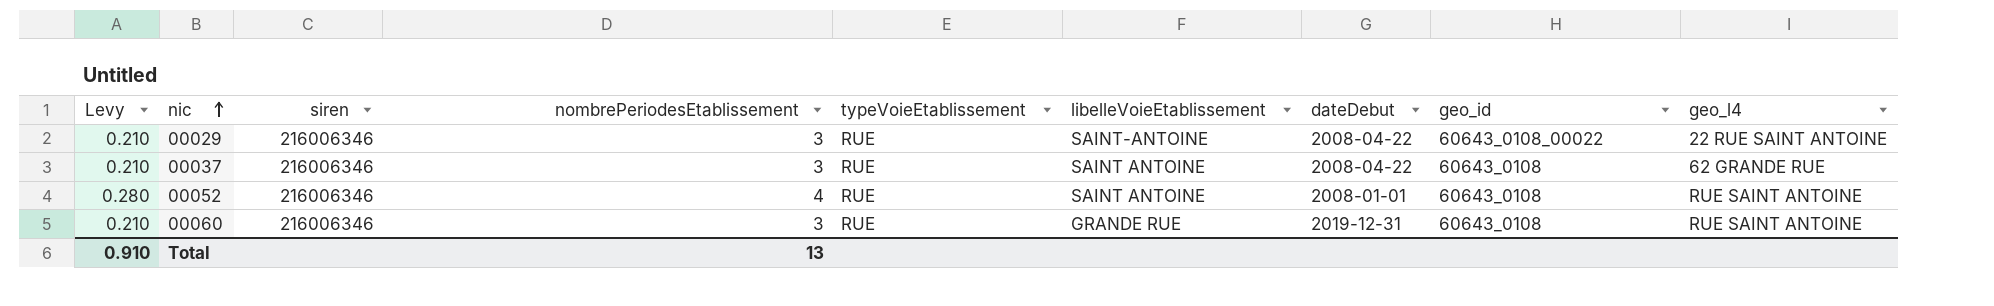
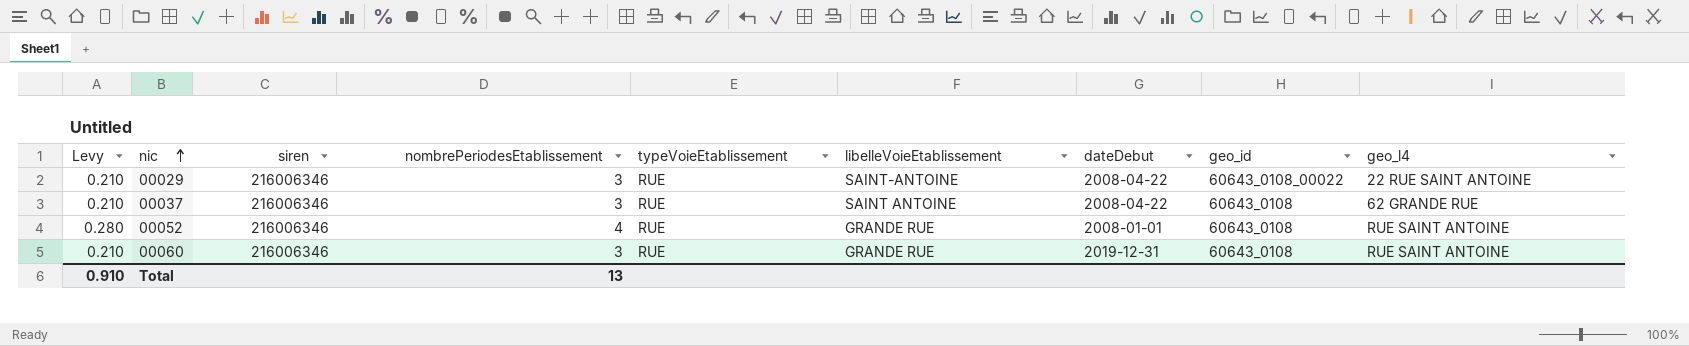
00052 | libelleVoieEtablissement: SAINT ANTOINE -> GRANDE RUE

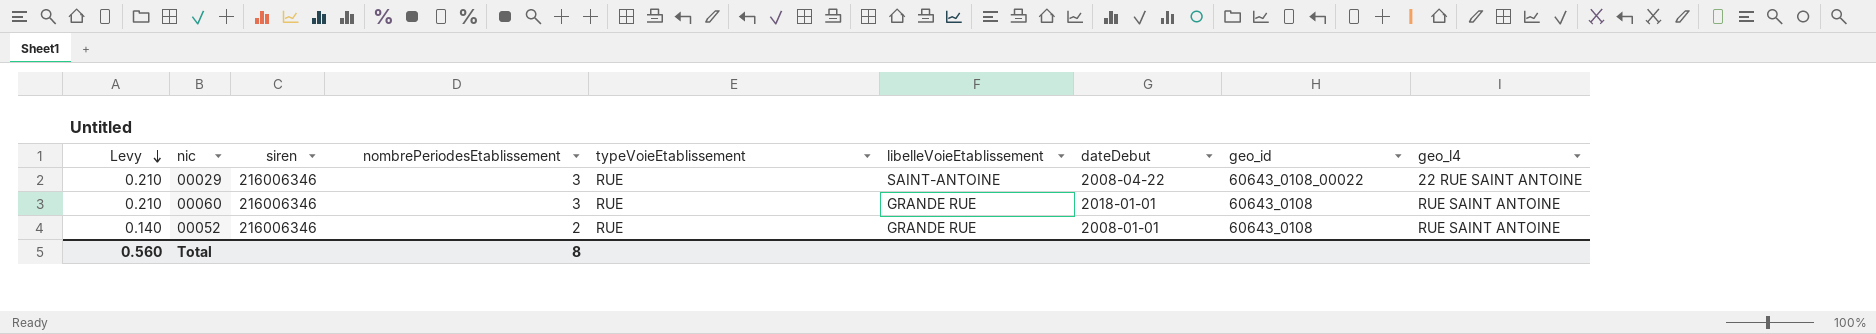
row order: nic ascending -> Levy descending
row 00037: 0.210 | 216006346 | 3 | RUE | SAINT ANTOINE | 2008-04-22 | 60643_0108 | 62 GRANDE RUE -> none
00060 | dateDebut: 2019-12-31 -> 2018-01-01
00052 | Levy: 0.280 -> 0.140
00052 | nombrePeriodesEtablissement: 4 -> 2
Total | Levy: 0.910 -> 0.560
Total | nombrePeriodesEtablissement: 13 -> 8

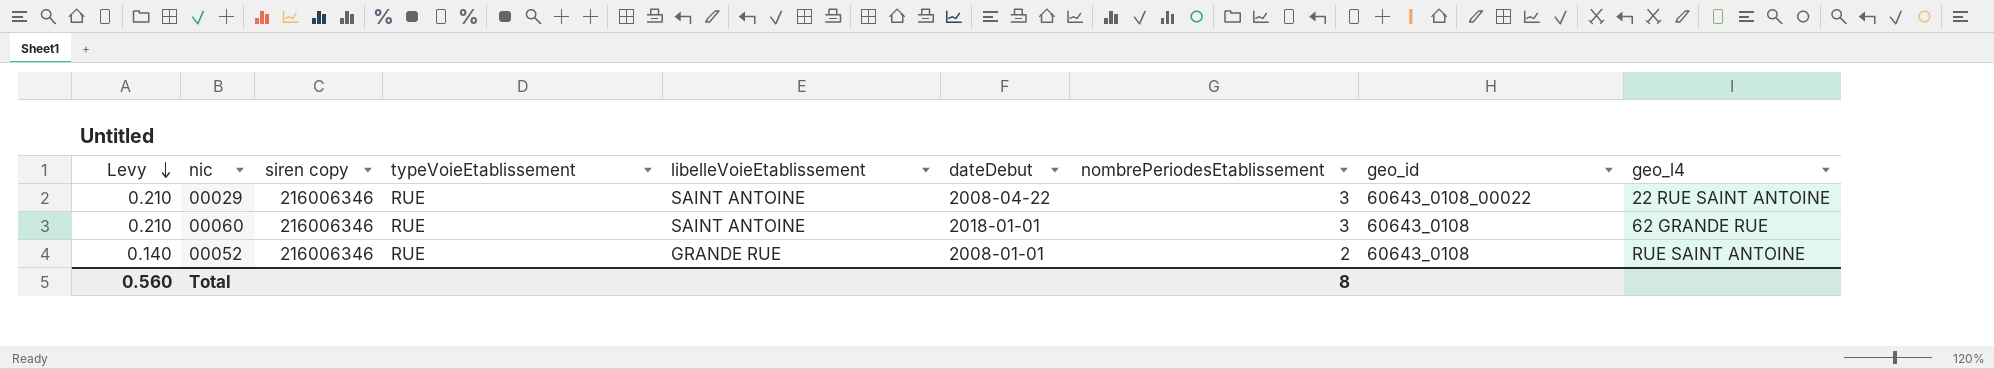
column name: siren -> siren copy
column nombrePeriodesEtablissement | position: 4 -> 7
00029 | libelleVoieEtablissement: SAINT-ANTOINE -> SAINT ANTOINE
00060 | libelleVoieEtablissement: GRANDE RUE -> SAINT ANTOINE
00060 | geo_l4: RUE SAINT ANTOINE -> 62 GRANDE RUE

